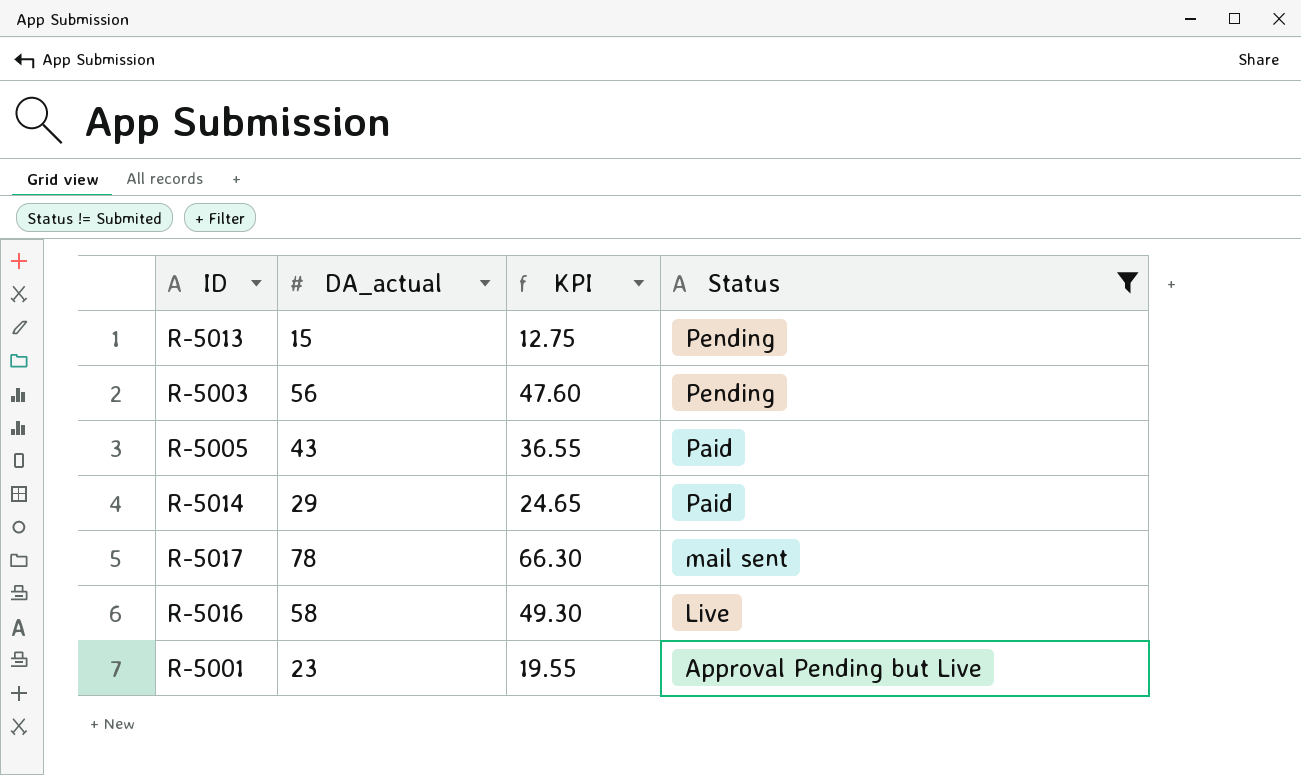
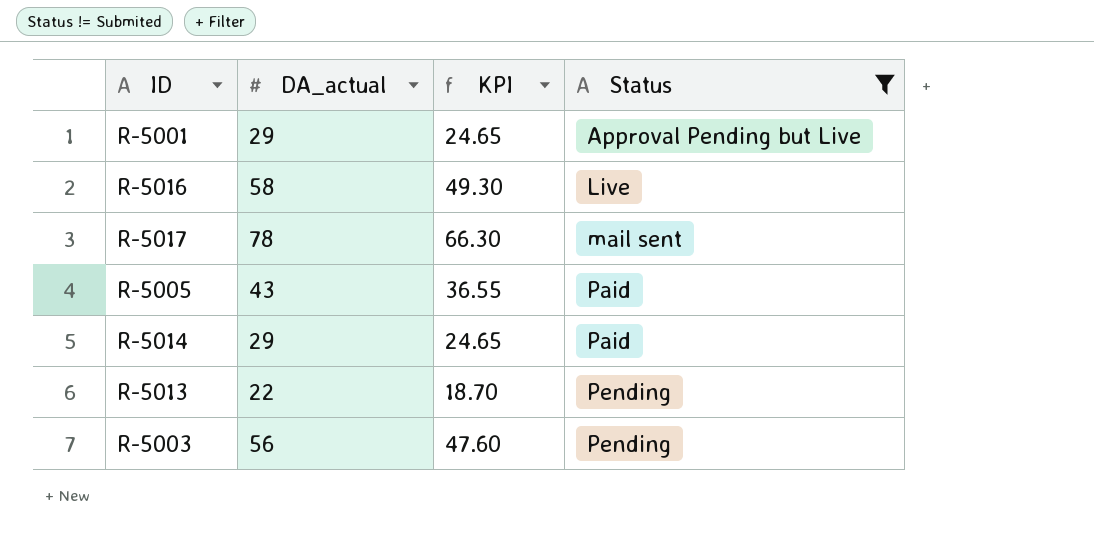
row order: Status descending -> Status ascending
R-5001 | DA_actual: 23 -> 29
R-5001 | KPI: 19.55 -> 24.65
R-5013 | DA_actual: 15 -> 22
R-5013 | KPI: 12.75 -> 18.70

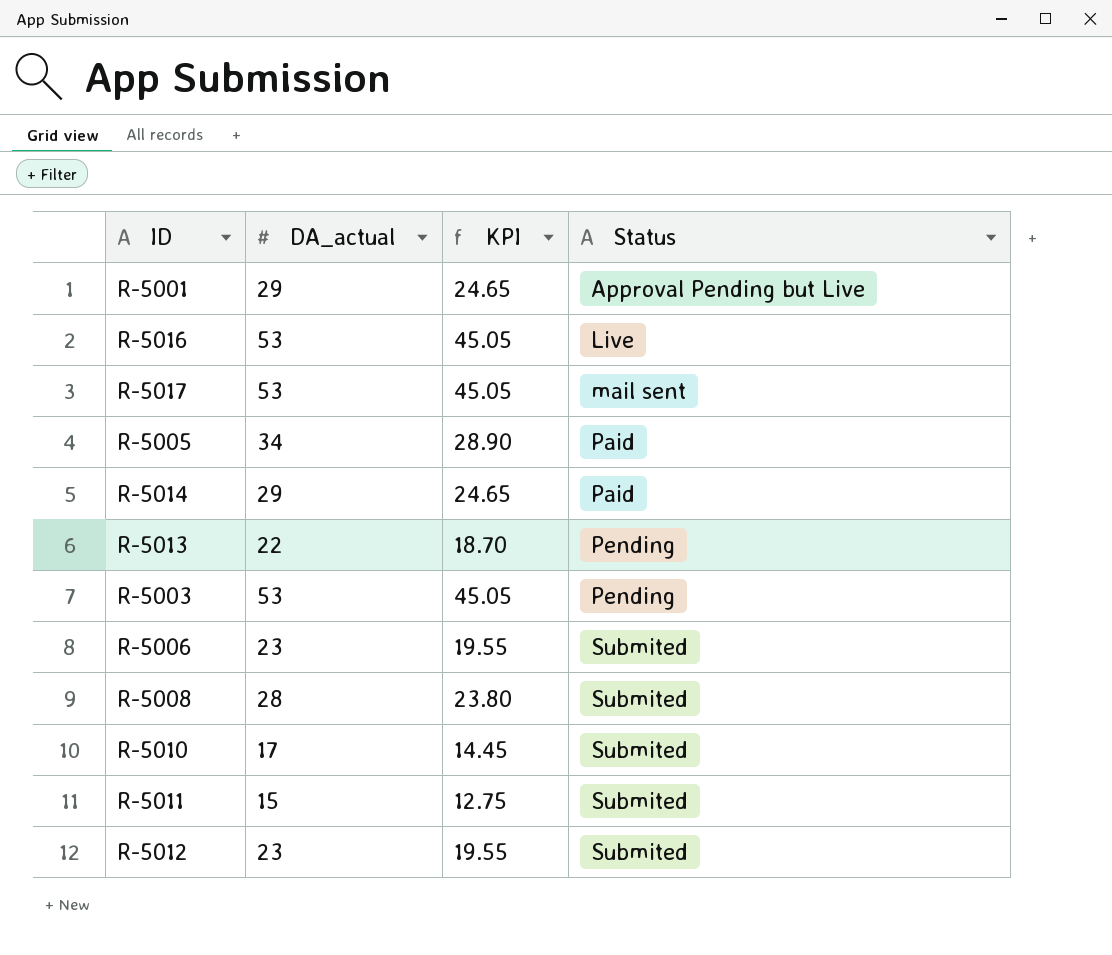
filter: Status != Submited -> none
R-5016 | DA_actual: 58 -> 53
R-5016 | KPI: 49.30 -> 45.05
R-5017 | DA_actual: 78 -> 53
R-5017 | KPI: 66.30 -> 45.05
R-5005 | DA_actual: 43 -> 34
R-5005 | KPI: 36.55 -> 28.90
R-5003 | DA_actual: 56 -> 53
R-5003 | KPI: 47.60 -> 45.05

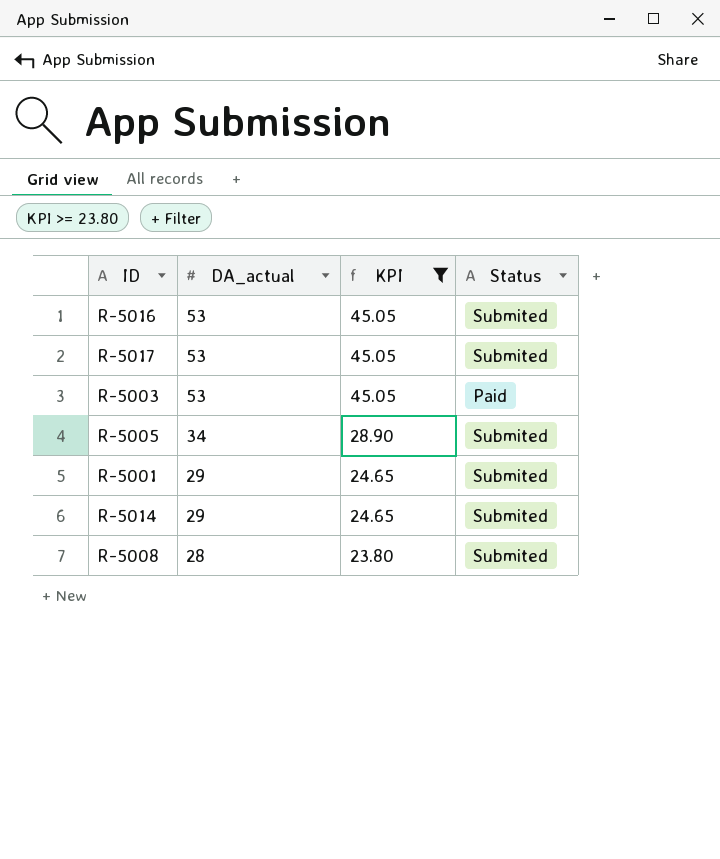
filter: none -> KPI >= 23.80
row order: Status ascending -> DA_actual descending
R-5016 | Status: Live -> Submited
R-5017 | Status: mail sent -> Submited
R-5003 | Status: Pending -> Paid
R-5005 | Status: Paid -> Submited
R-5001 | Status: Approval Pending but Live -> Submited
R-5014 | Status: Paid -> Submited

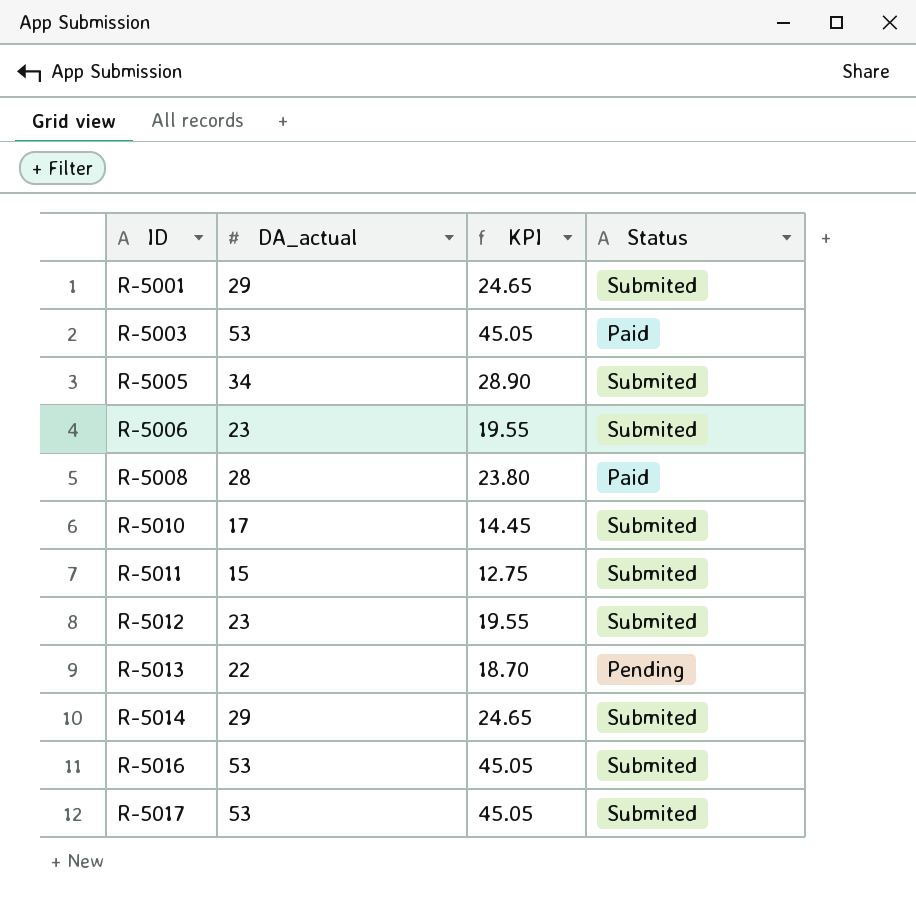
filter: KPI >= 23.80 -> none
row order: DA_actual descending -> ID ascending
R-5008 | Status: Submited -> Paid

